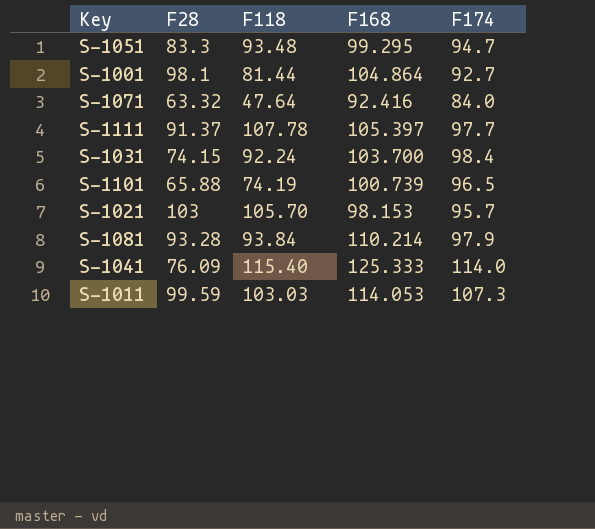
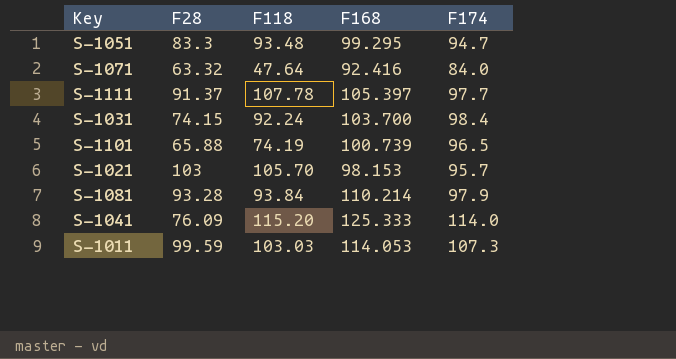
row S-1001: 98.1 | 81.44 | 104.864 | 92.7 -> none
S-1041 | F118: 115.40 -> 115.20

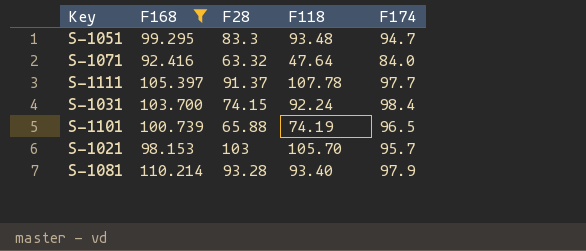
filter: none -> F168 <= 110.214
column F168 | position: 4 -> 2
S-1081 | F118: 93.84 -> 93.40

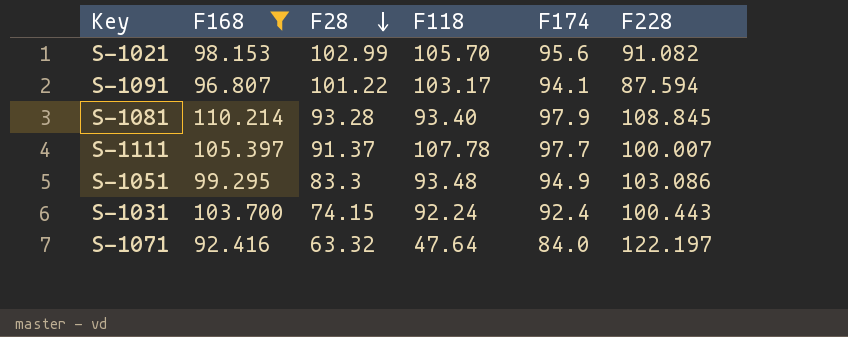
row order: none -> F28 descending
column F228 | position: none -> 6
row S-1101: 100.739 | 65.88 | 74.19 | 96.5 -> none
S-1021 | F28: 103 -> 102.99
S-1021 | F174: 95.7 -> 95.6
row S-1091: none -> 96.807 | 101.22 | 103.17 | 94.1 | 87.594
S-1051 | F174: 94.7 -> 94.9
S-1031 | F174: 98.4 -> 92.4

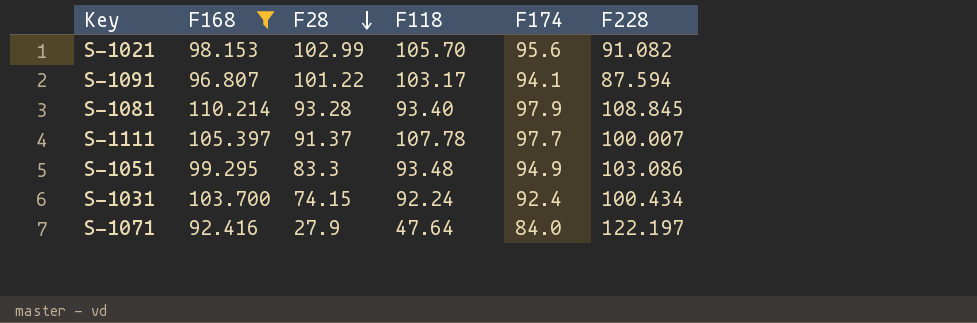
S-1031 | F228: 100.443 -> 100.434
S-1071 | F28: 63.32 -> 27.9

